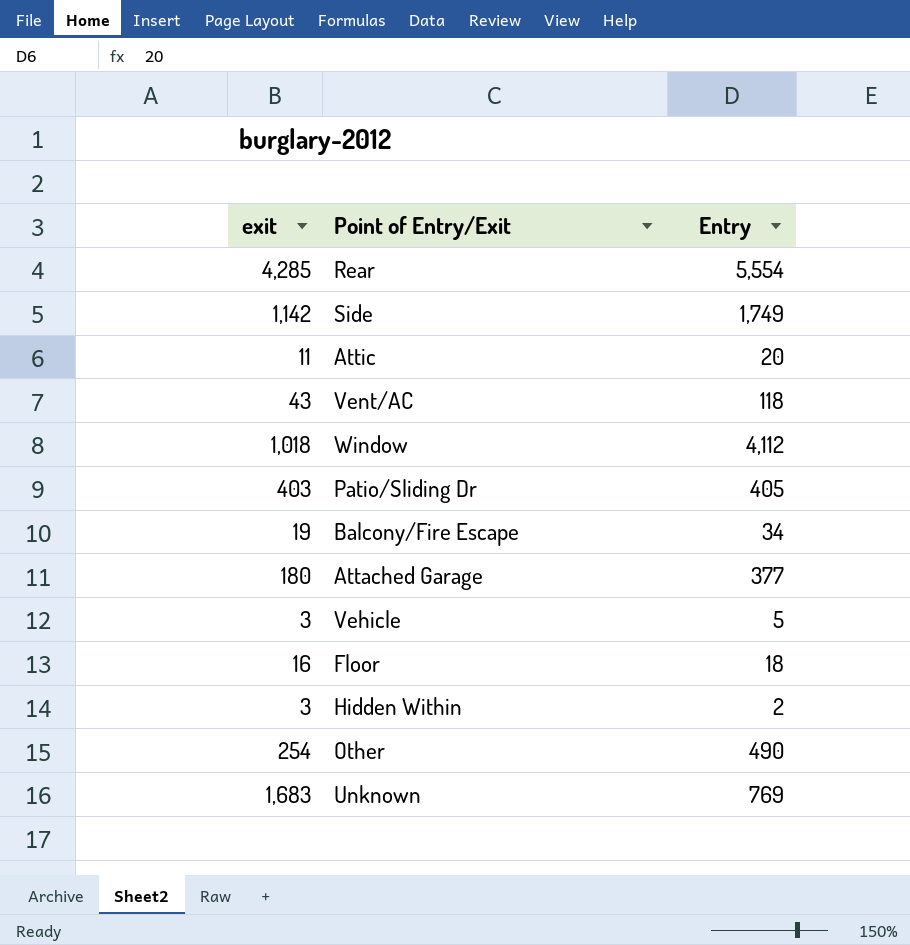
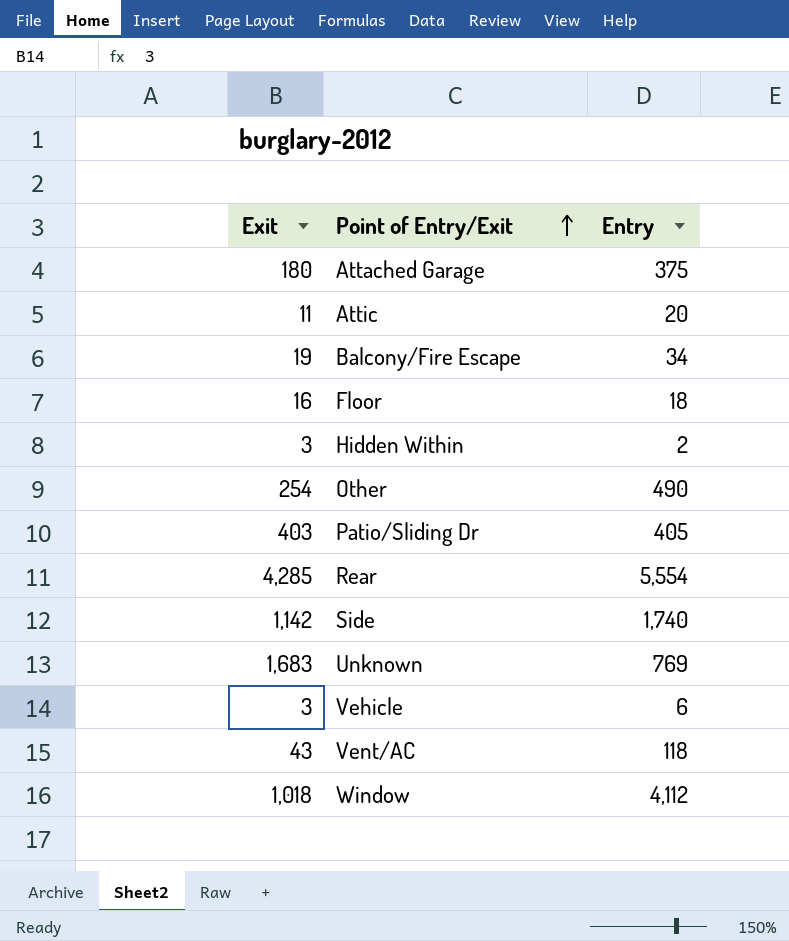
row order: none -> Point of Entry/Exit ascending
column name: exit -> Exit
Attached Garage | Entry: 377 -> 375
Side | Entry: 1,749 -> 1,740
Vehicle | Entry: 5 -> 6

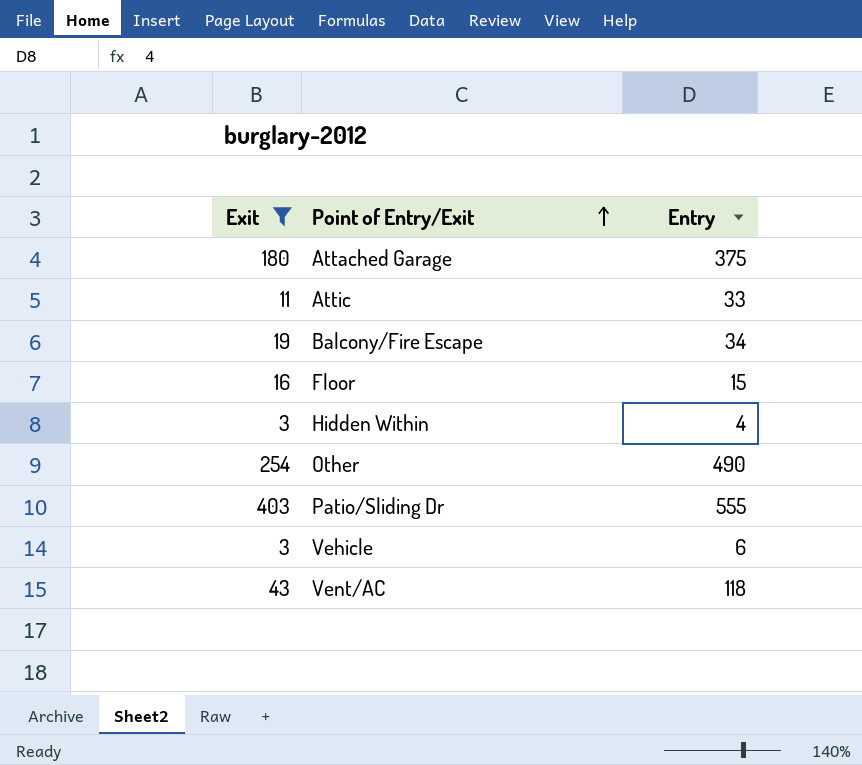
filter: none -> Exit <= 403
Attic | Entry: 20 -> 33
Floor | Entry: 18 -> 15
Hidden Within | Entry: 2 -> 4
Patio/Sliding Dr | Entry: 405 -> 555

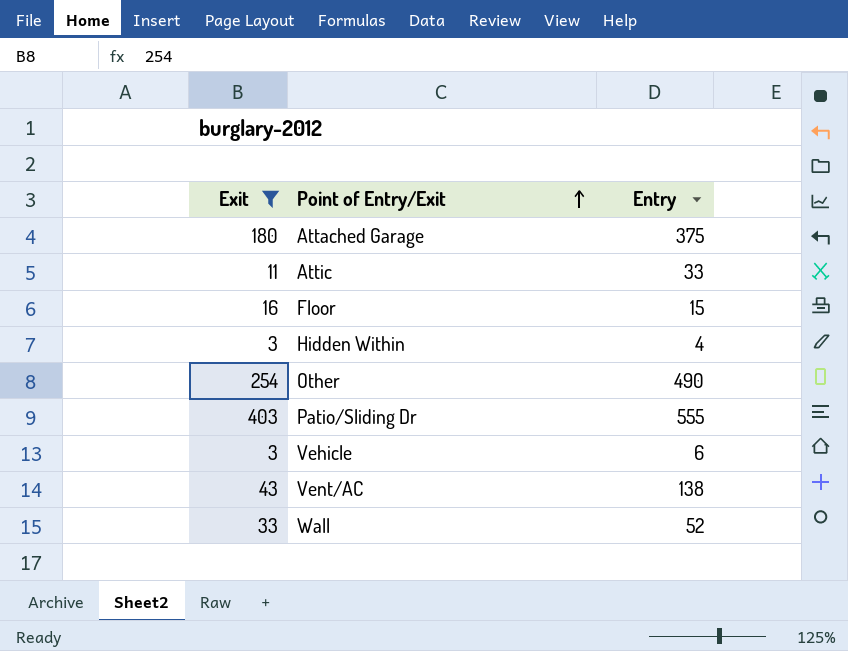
row Balcony/Fire Escape: 19 | 34 -> none
Vent/AC | Entry: 118 -> 138
row Wall: none -> 33 | 52

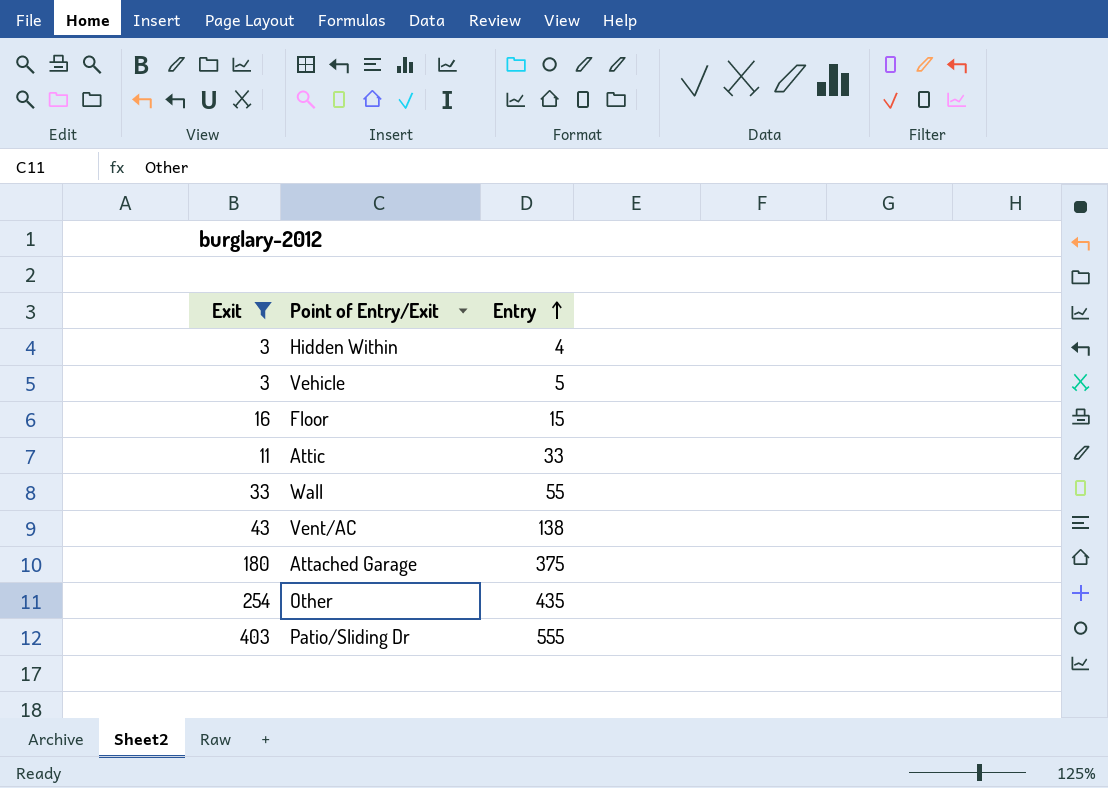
row order: Point of Entry/Exit ascending -> Entry ascending
Vehicle | Entry: 6 -> 5
Wall | Entry: 52 -> 55
Other | Entry: 490 -> 435

